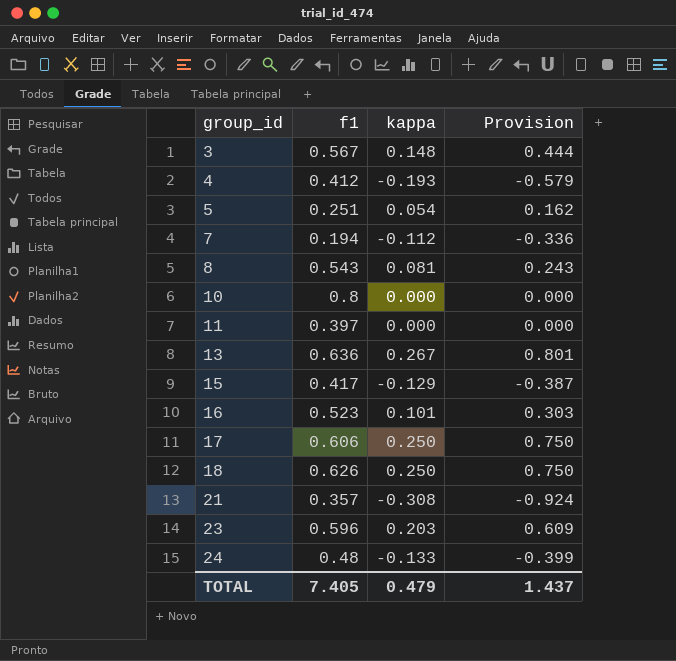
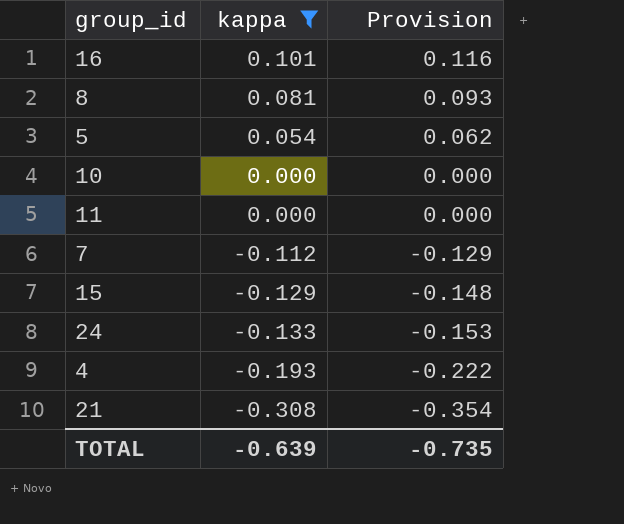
filter: none -> kappa <= 0.101
row order: group_id ascending -> kappa descending
column f1 | position: 2 -> none
column Provision | formula: [kappa] * 3 -> [kappa] * 1.15
TOTAL | kappa: 0.479 -> -0.639
TOTAL | Provision: 1.437 -> -0.735

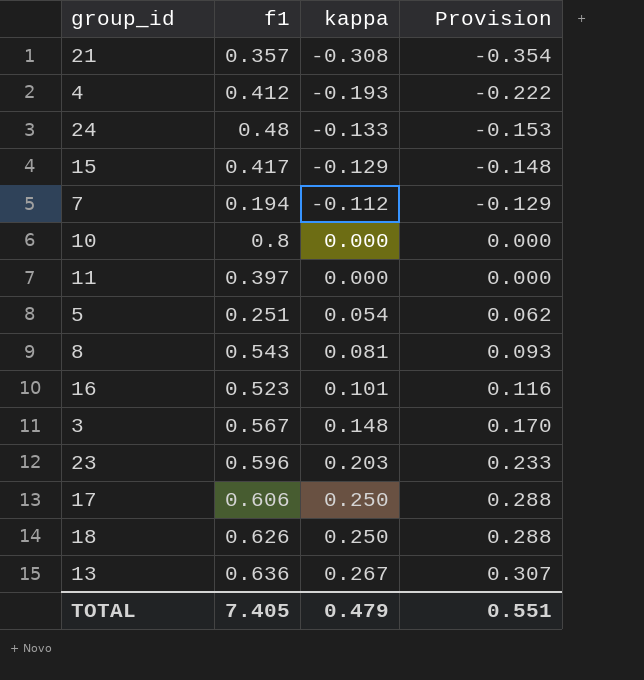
filter: kappa <= 0.101 -> none
row order: kappa descending -> kappa ascending
column f1 | position: none -> 2
TOTAL | kappa: -0.639 -> 0.479
TOTAL | Provision: -0.735 -> 0.551

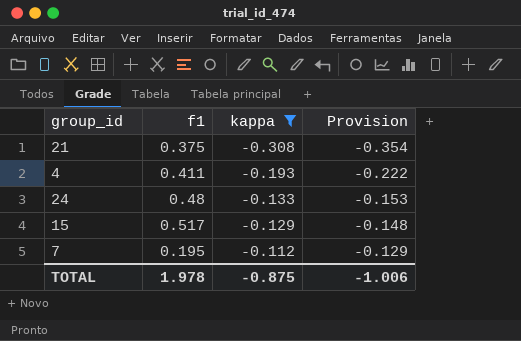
filter: none -> kappa <= -0.112
21 | f1: 0.357 -> 0.375
4 | f1: 0.412 -> 0.411
15 | f1: 0.417 -> 0.517
7 | f1: 0.194 -> 0.195
TOTAL | f1: 7.405 -> 1.978
TOTAL | kappa: 0.479 -> -0.875
TOTAL | Provision: 0.551 -> -1.006

